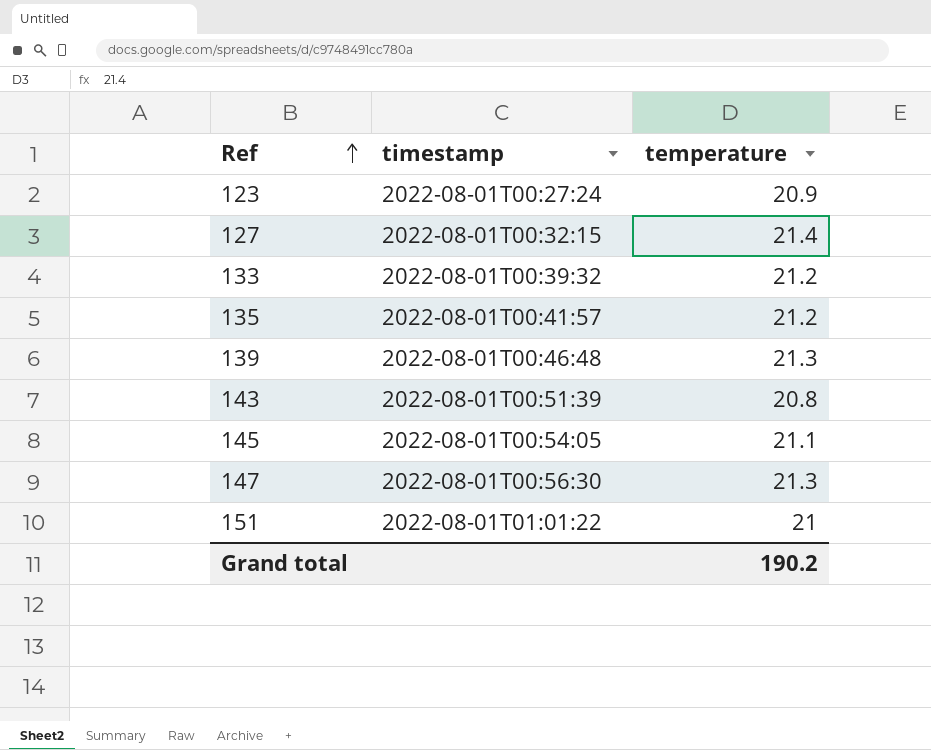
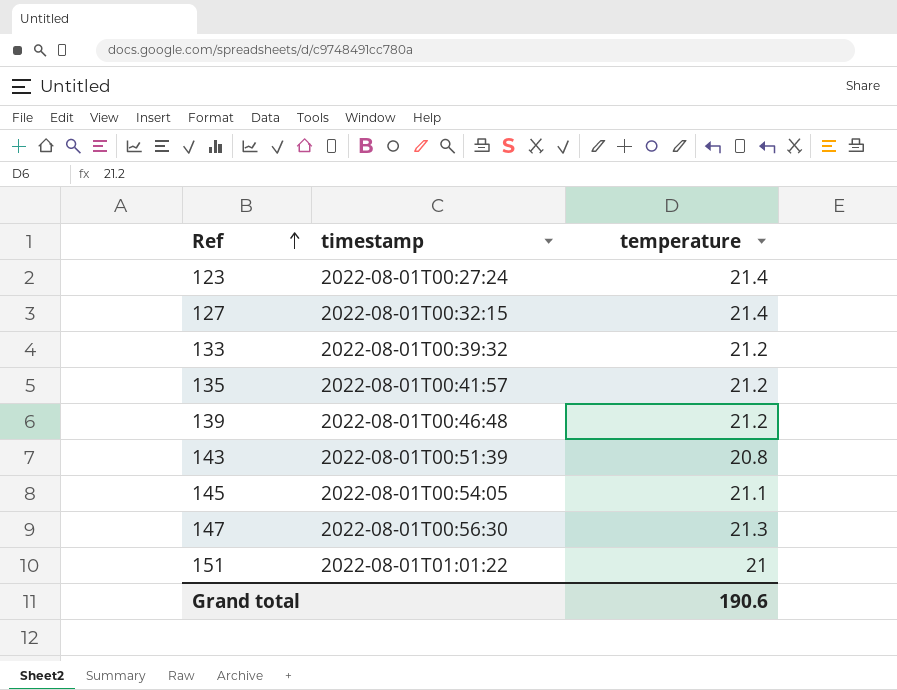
123 | temperature: 20.9 -> 21.4
139 | temperature: 21.3 -> 21.2
Grand total | temperature: 190.2 -> 190.6

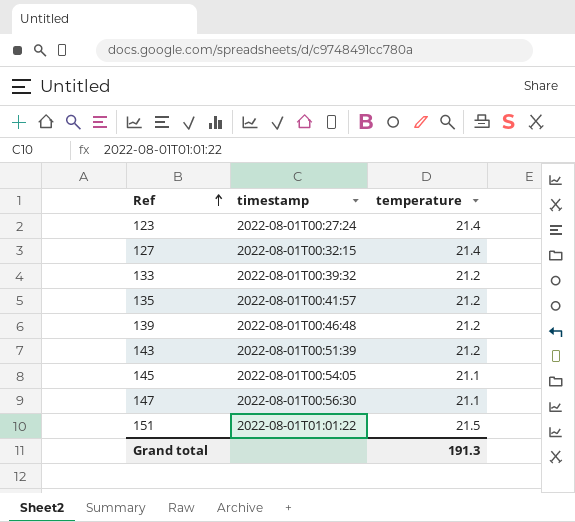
143 | temperature: 20.8 -> 21.2
147 | temperature: 21.3 -> 21.1
151 | temperature: 21 -> 21.5
Grand total | temperature: 190.6 -> 191.3

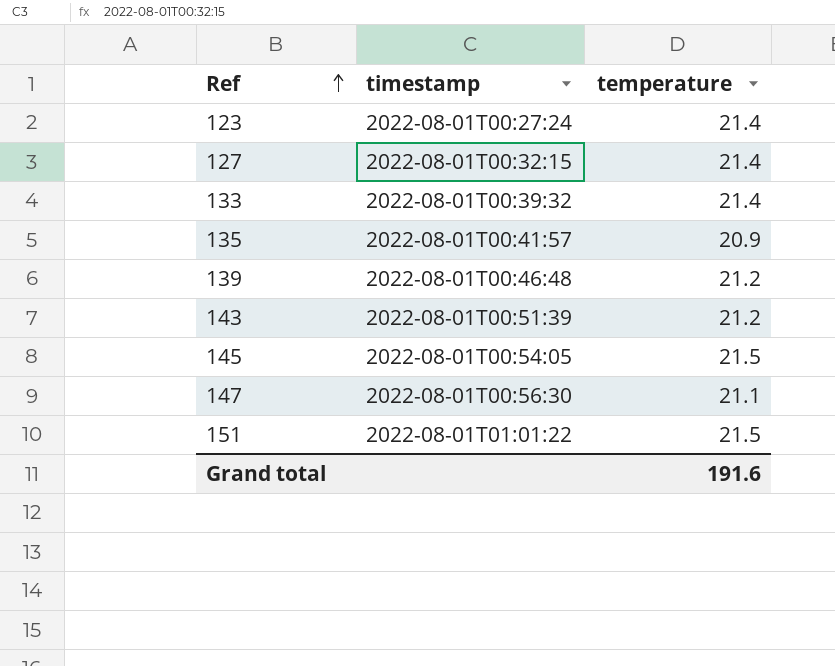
133 | temperature: 21.2 -> 21.4
135 | temperature: 21.2 -> 20.9
145 | temperature: 21.1 -> 21.5
Grand total | temperature: 191.3 -> 191.6

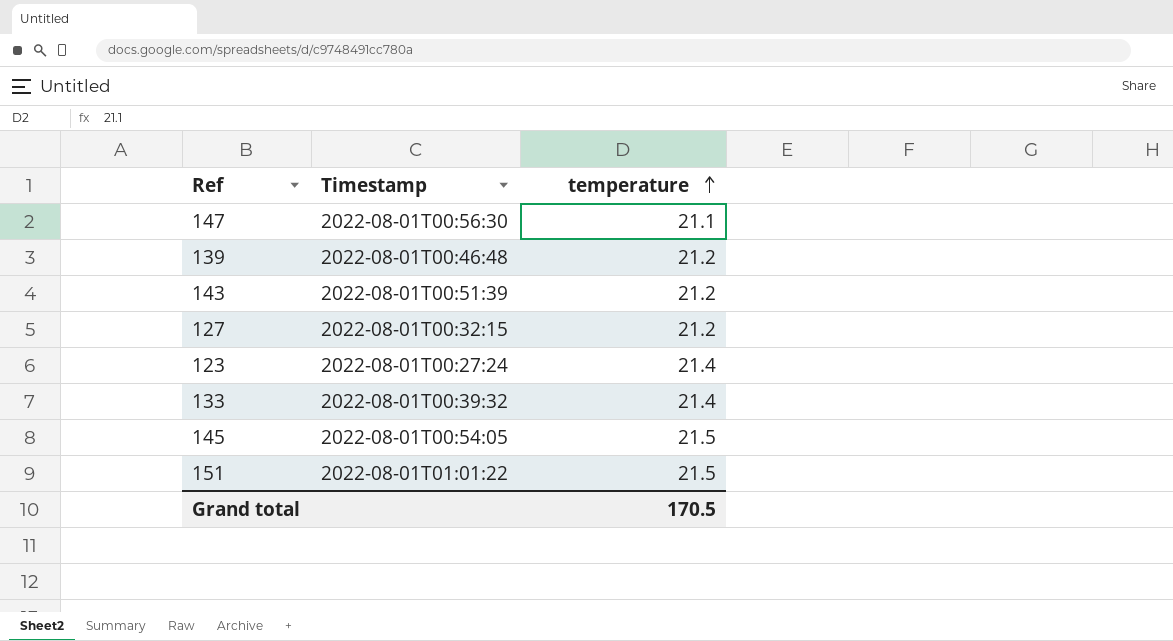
row order: Ref ascending -> temperature ascending
column name: timestamp -> Timestamp
row 135: 2022-08-01T00:41:57 | 20.9 -> none
127 | temperature: 21.4 -> 21.2
Grand total | temperature: 191.6 -> 170.5

